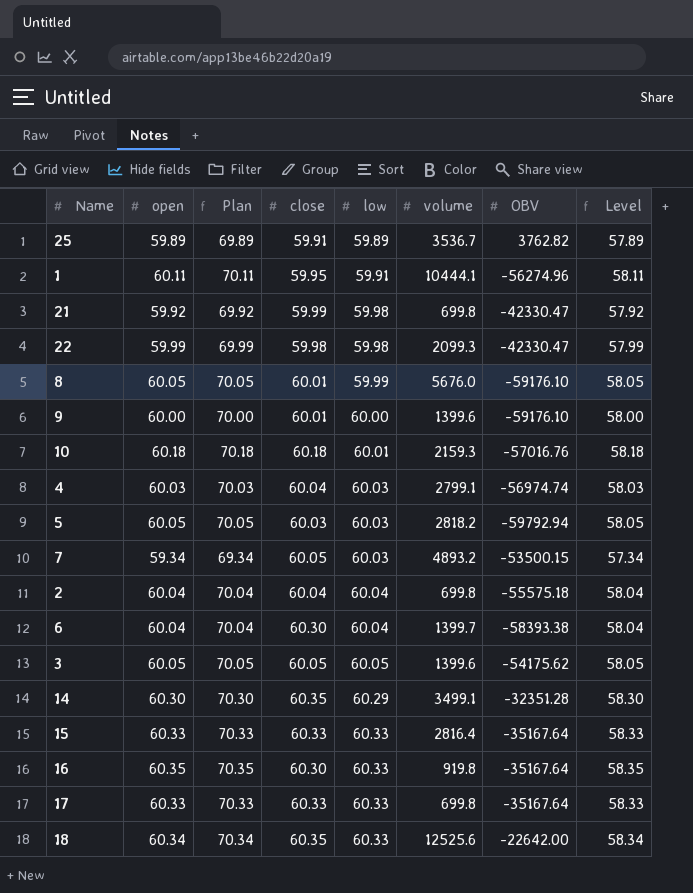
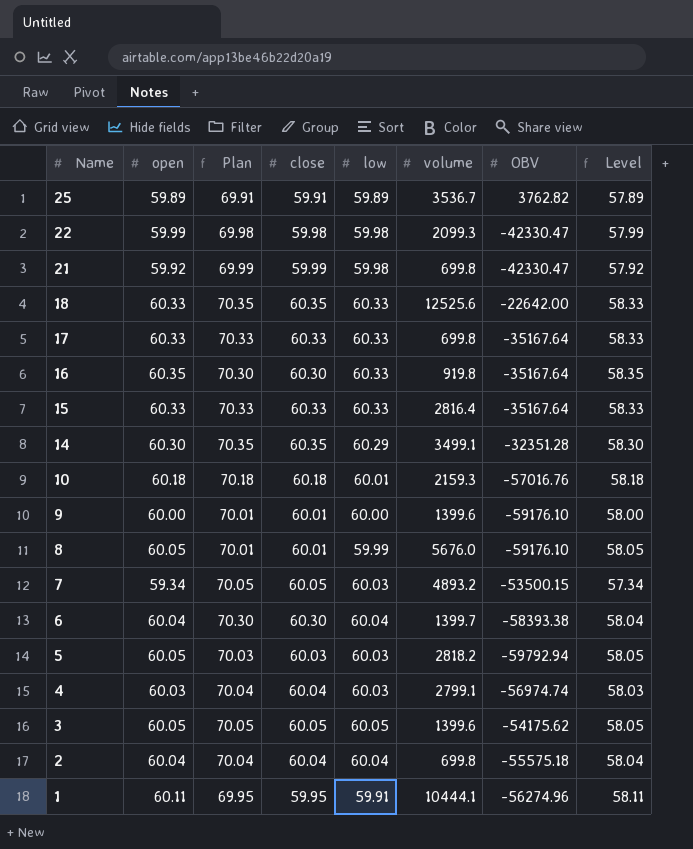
row order: low ascending -> Name descending
column Plan | formula: [open] + 10 -> [close] + 10
18 | open: 60.34 -> 60.33
18 | Level: 58.34 -> 58.33

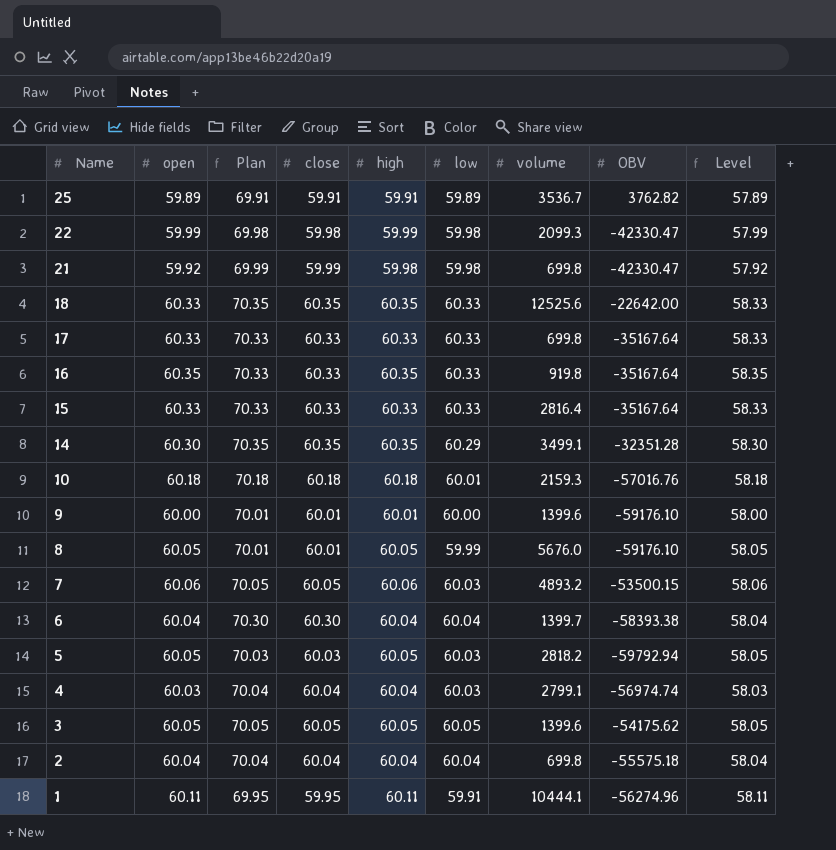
column high | position: none -> 5
16 | Plan: 70.30 -> 70.33
16 | close: 60.30 -> 60.33
7 | open: 59.34 -> 60.06
7 | Level: 57.34 -> 58.06

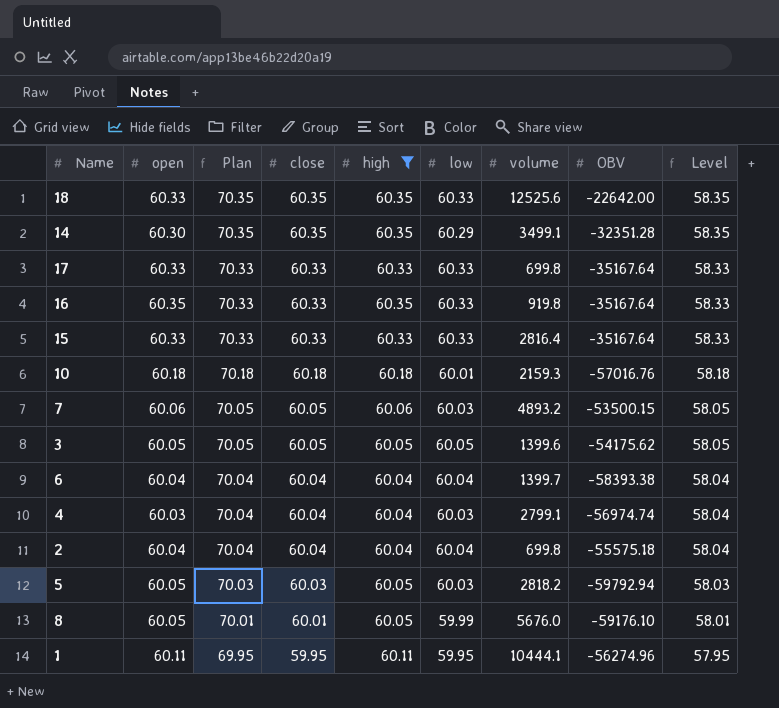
filter: none -> high >= 60.04
row order: Name descending -> Plan descending
column Level | formula: [open] - 2 -> [close] - 2
6 | Plan: 70.30 -> 70.04
6 | close: 60.30 -> 60.04
1 | low: 59.91 -> 59.95

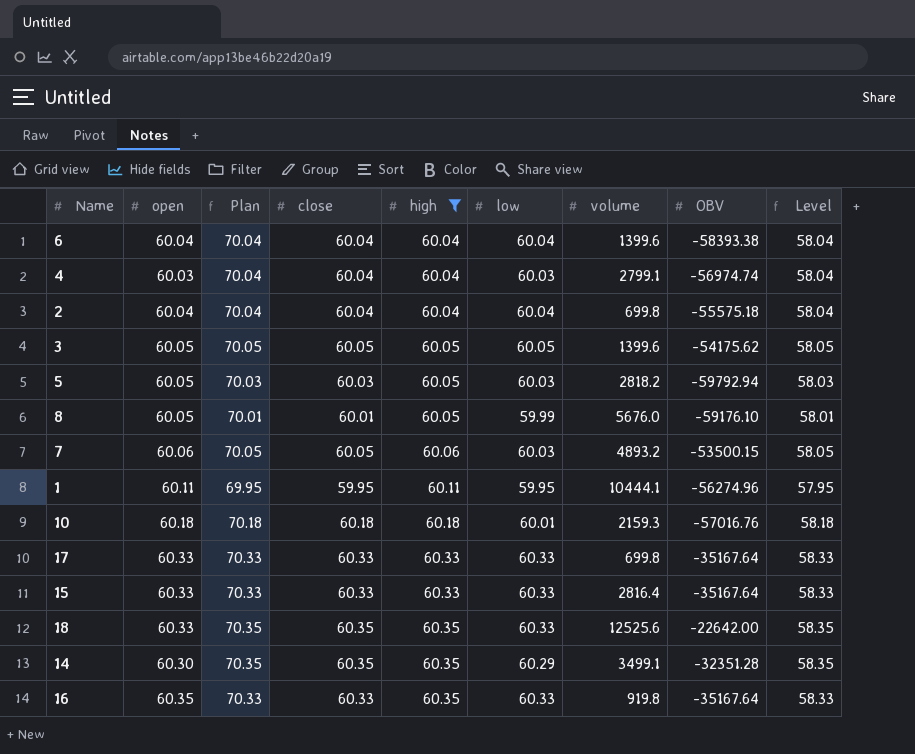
row order: Plan descending -> high ascending
6 | volume: 1399.7 -> 1399.6

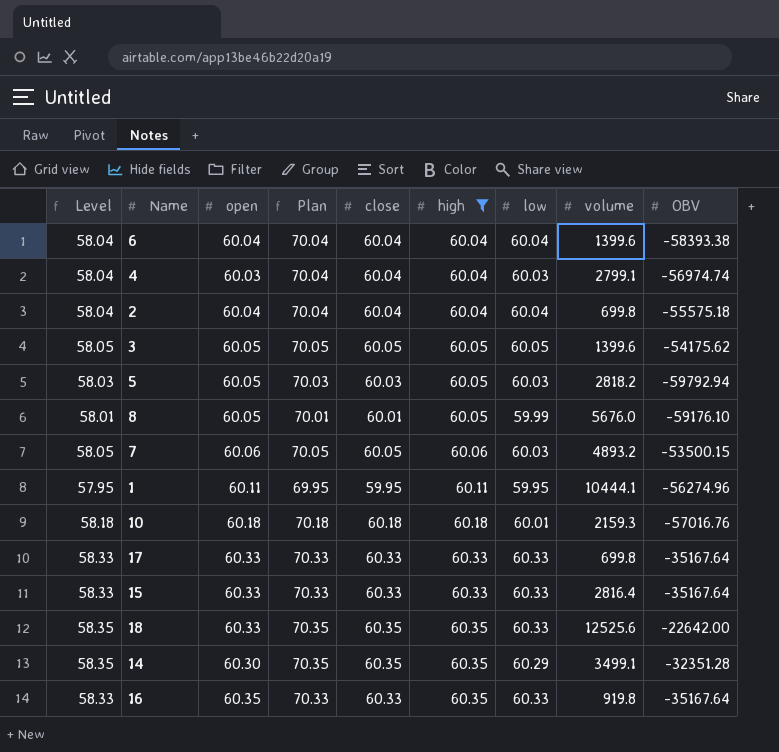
column Level | position: 9 -> 1

